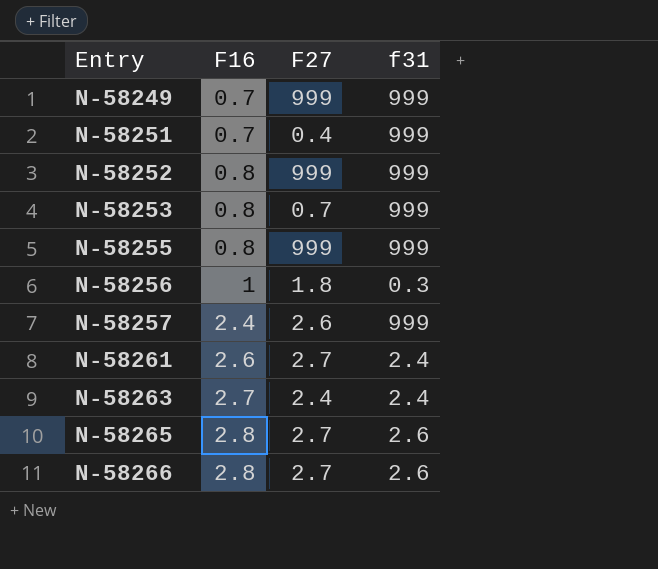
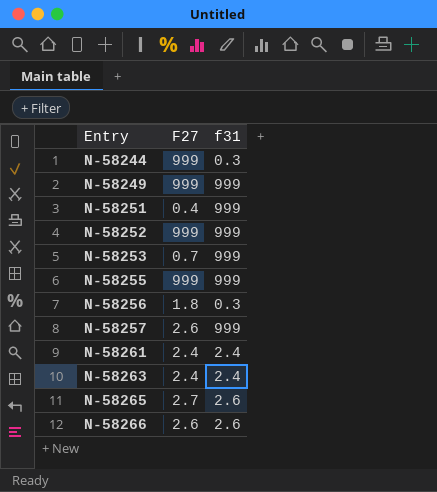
column F16 | position: 2 -> none
row N-58244: none -> 999 | 0.3
N-58261 | F27: 2.7 -> 2.4
N-58266 | F27: 2.7 -> 2.6

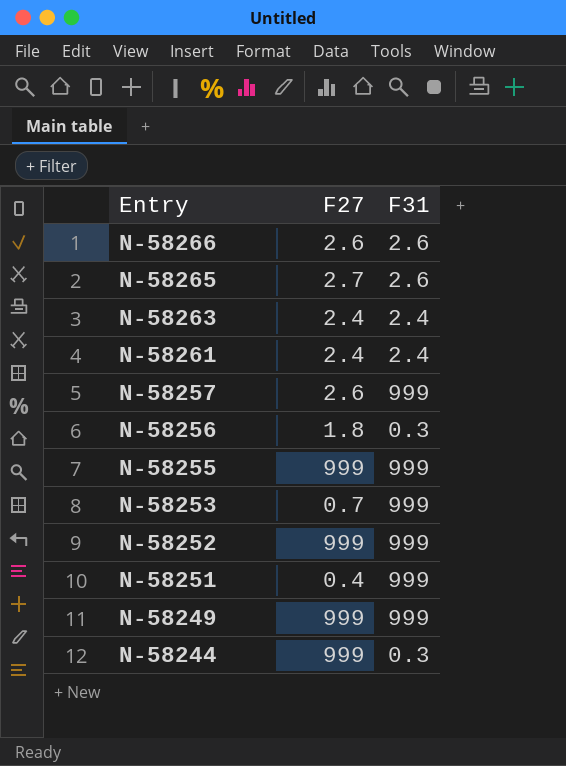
row order: Entry ascending -> Entry descending
column name: f31 -> F31

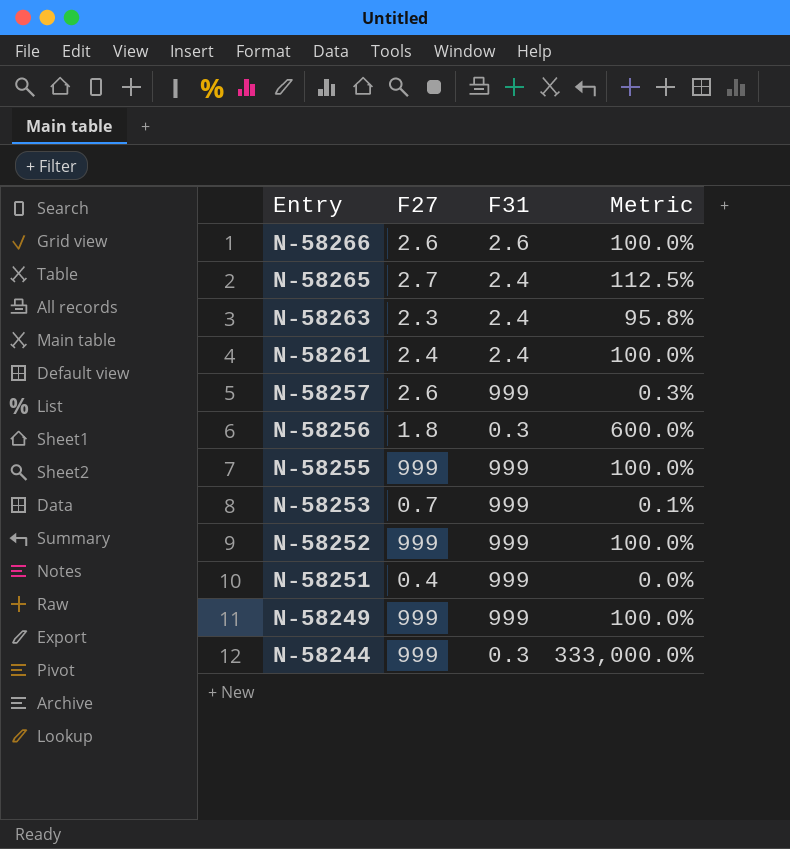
column Metric | formula: none -> [F27] / [F31]
N-58265 | F31: 2.6 -> 2.4
N-58263 | F27: 2.4 -> 2.3

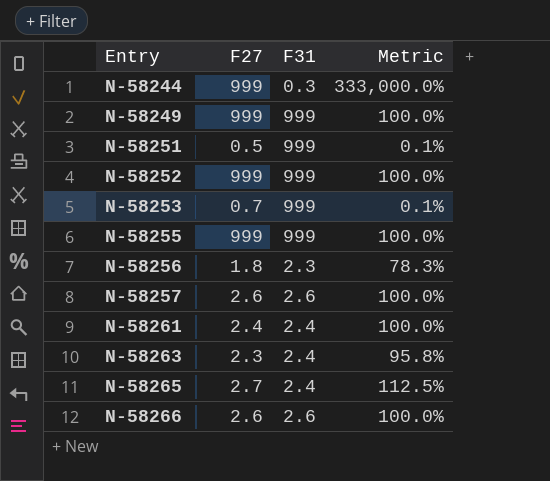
row order: Entry descending -> Entry ascending
N-58251 | F27: 0.4 -> 0.5
N-58251 | Metric: 0.0% -> 0.1%
N-58256 | F31: 0.3 -> 2.3
N-58256 | Metric: 600.0% -> 78.3%
N-58257 | F31: 999 -> 2.6
N-58257 | Metric: 0.3% -> 100.0%

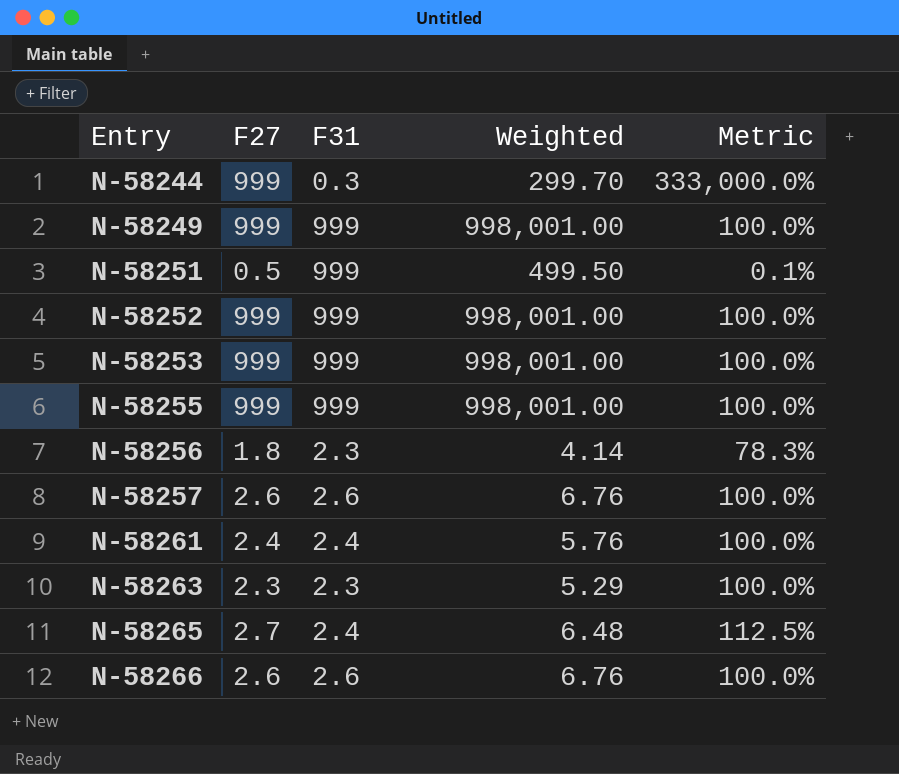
column Weighted | formula: none -> [F27] * [F31]
N-58253 | F27: 0.7 -> 999
N-58253 | Metric: 0.1% -> 100.0%
N-58263 | F31: 2.4 -> 2.3
N-58263 | Metric: 95.8% -> 100.0%

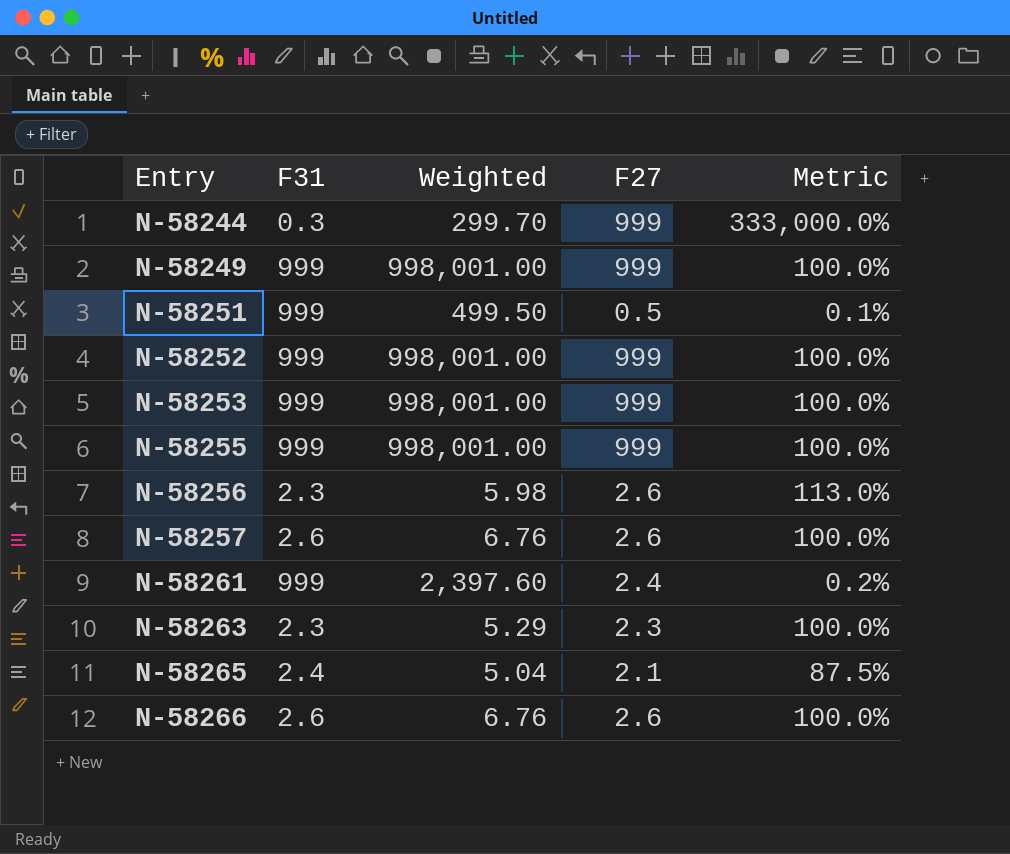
column F27 | position: 2 -> 4
N-58256 | Weighted: 4.14 -> 5.98
N-58256 | F27: 1.8 -> 2.6
N-58256 | Metric: 78.3% -> 113.0%
N-58261 | F31: 2.4 -> 999
N-58261 | Weighted: 5.76 -> 2,397.60
N-58261 | Metric: 100.0% -> 0.2%
N-58265 | Weighted: 6.48 -> 5.04
N-58265 | F27: 2.7 -> 2.1
N-58265 | Metric: 112.5% -> 87.5%

